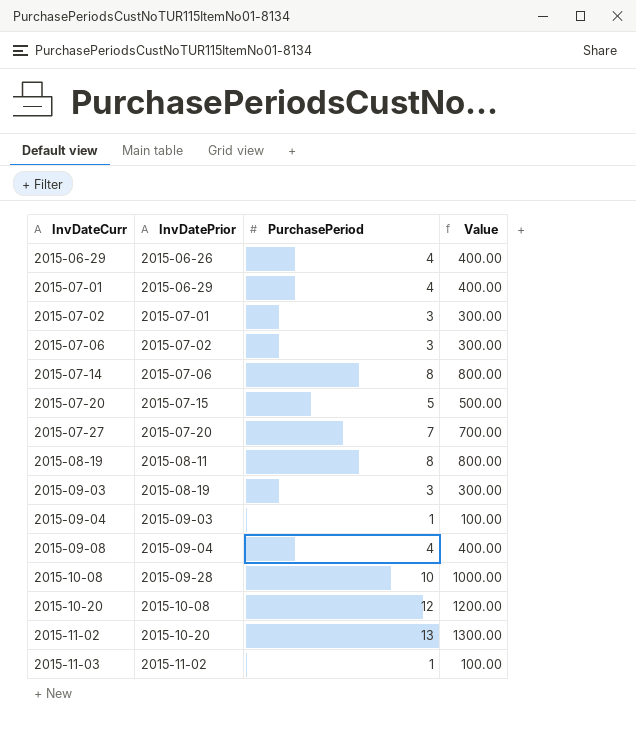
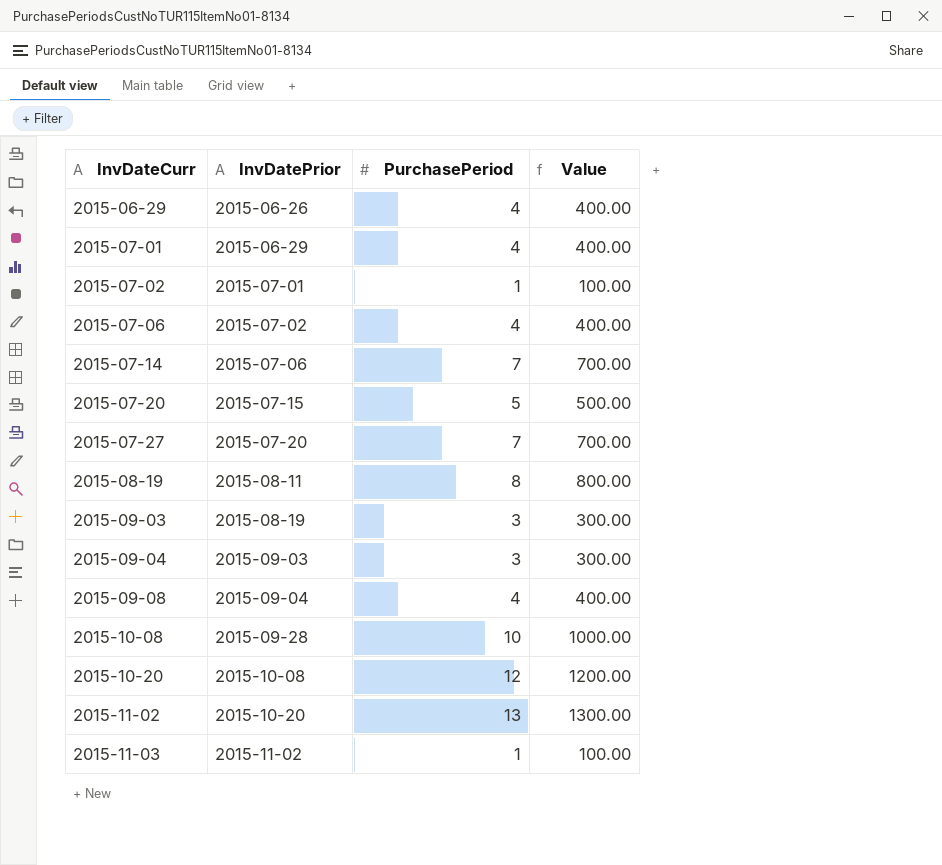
2015-07-02 | PurchasePeriod: 3 -> 1
2015-07-02 | Value: 300.00 -> 100.00
2015-07-06 | PurchasePeriod: 3 -> 4
2015-07-06 | Value: 300.00 -> 400.00
2015-07-14 | PurchasePeriod: 8 -> 7
2015-07-14 | Value: 800.00 -> 700.00
2015-09-04 | PurchasePeriod: 1 -> 3
2015-09-04 | Value: 100.00 -> 300.00

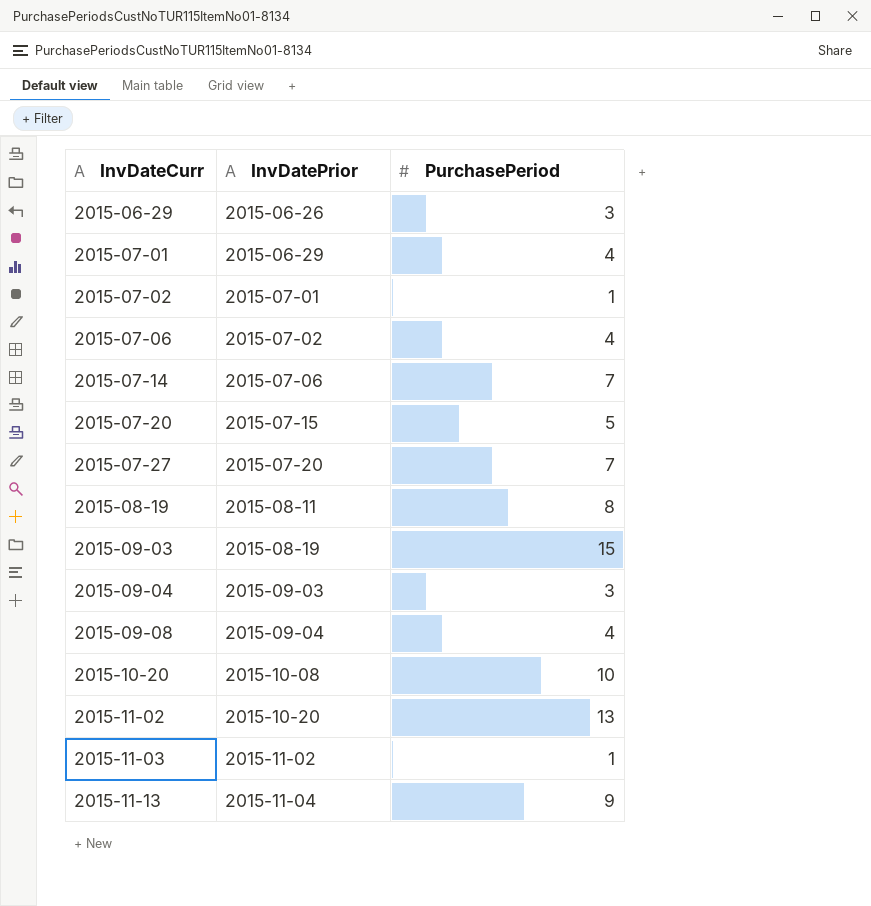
column Value | formula: [PurchasePeriod] * 100 -> none
row 2015-10-08: 2015-09-28 | 10 | 1000.00 -> none
2015-06-29 | PurchasePeriod: 4 -> 3
2015-09-03 | PurchasePeriod: 3 -> 15
2015-10-20 | PurchasePeriod: 12 -> 10
row 2015-11-13: none -> 2015-11-04 | 9

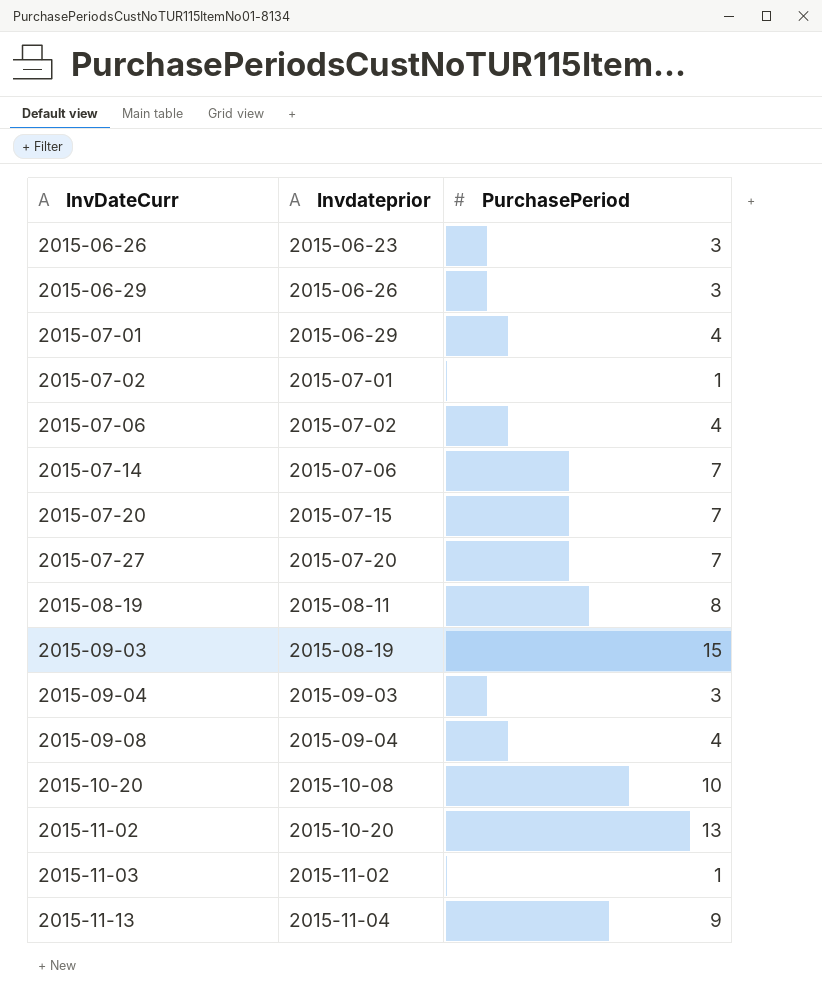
column name: InvDatePrior -> Invdateprior
row 2015-06-26: none -> 2015-06-23 | 3
2015-07-20 | PurchasePeriod: 5 -> 7

